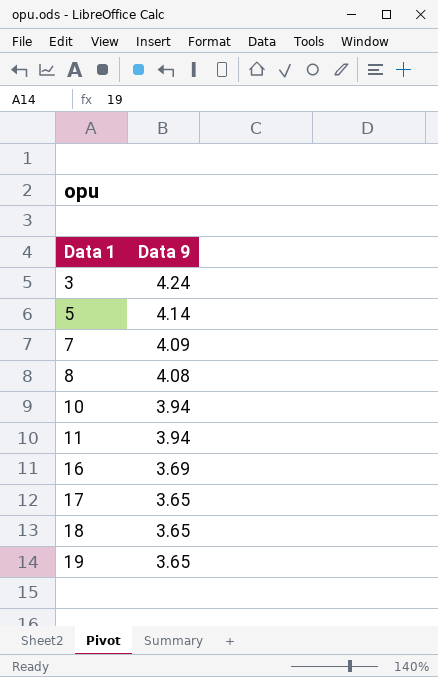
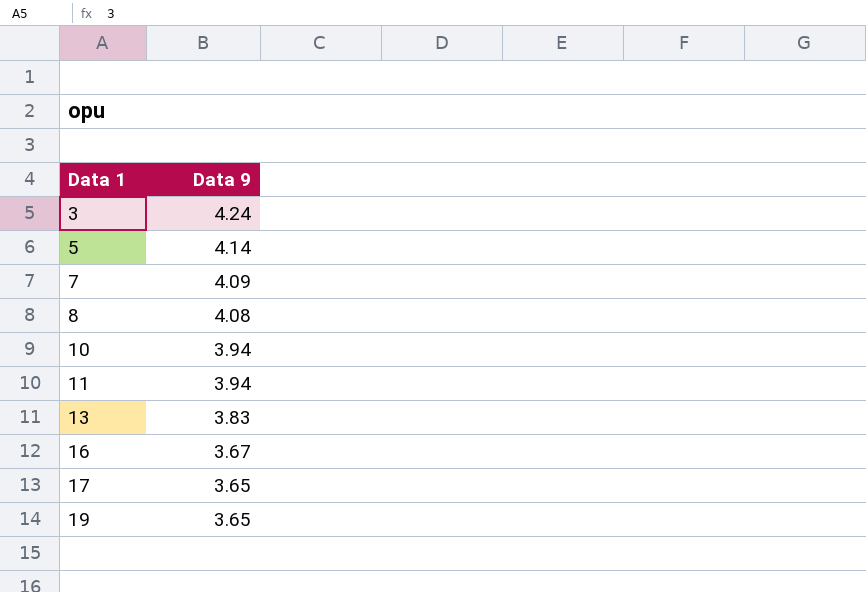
row 18: 3.65 -> none
row 13: none -> 3.83
16 | Data 9: 3.69 -> 3.67

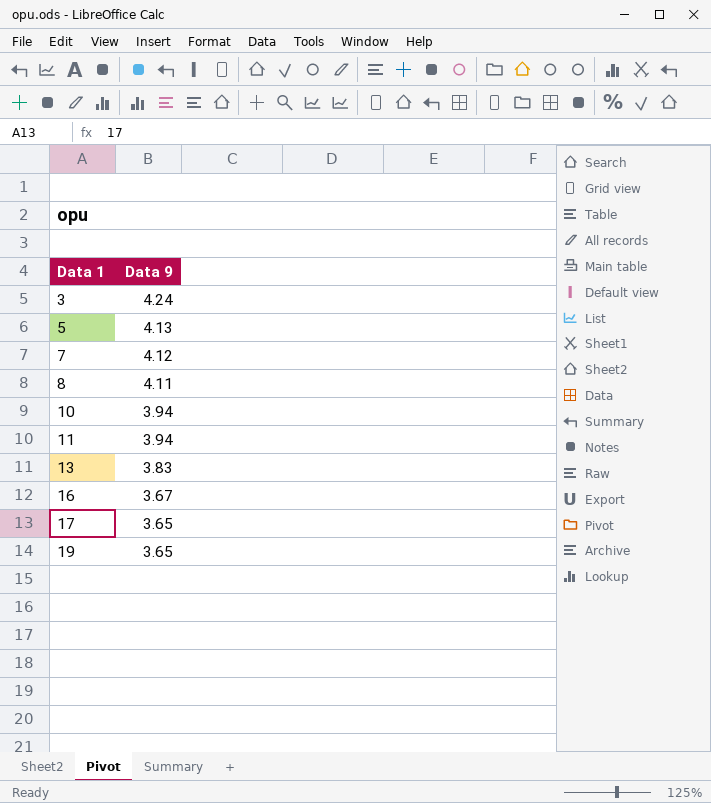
5 | Data 9: 4.14 -> 4.13
7 | Data 9: 4.09 -> 4.12
8 | Data 9: 4.08 -> 4.11

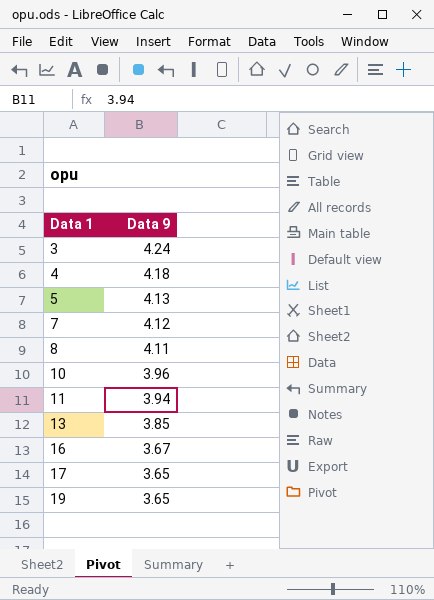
row 4: none -> 4.18
10 | Data 9: 3.94 -> 3.96
13 | Data 9: 3.83 -> 3.85

